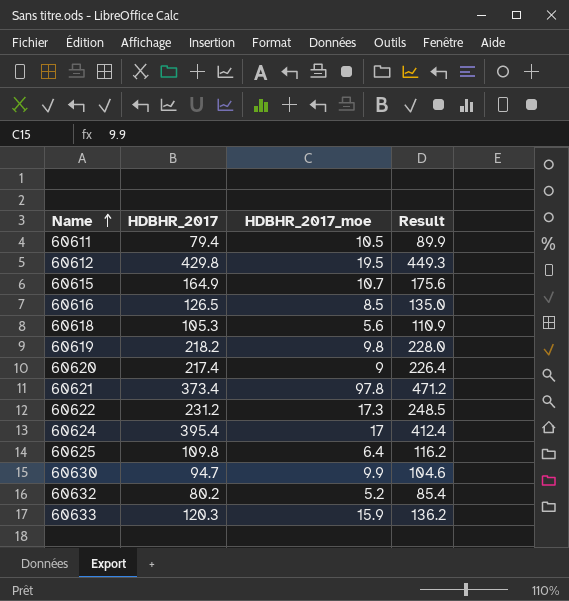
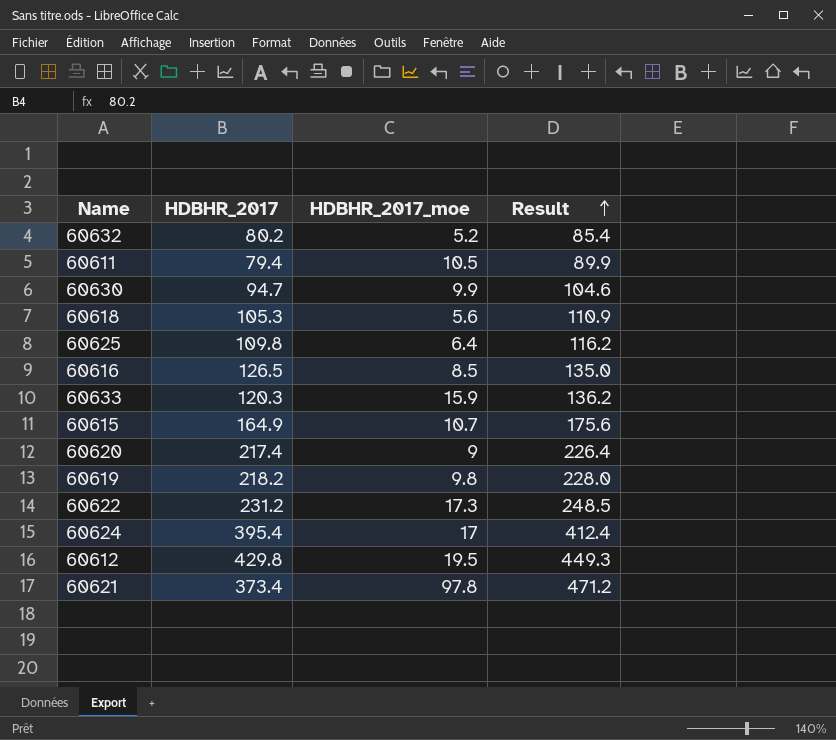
row order: Name ascending -> Result ascending

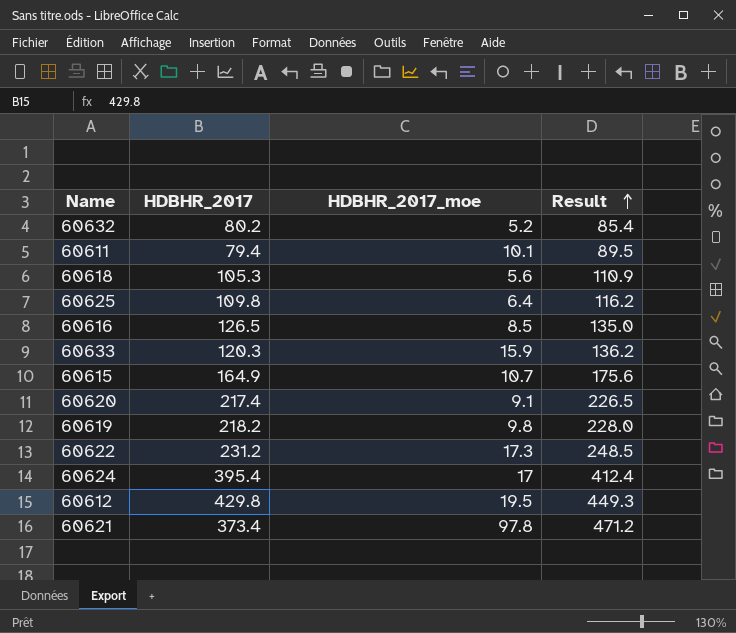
row 60630: 94.7 | 9.9 | 104.6 -> none
60611 | HDBHR_2017_moe: 10.5 -> 10.1
60611 | Result: 89.9 -> 89.5
60620 | HDBHR_2017_moe: 9 -> 9.1
60620 | Result: 226.4 -> 226.5

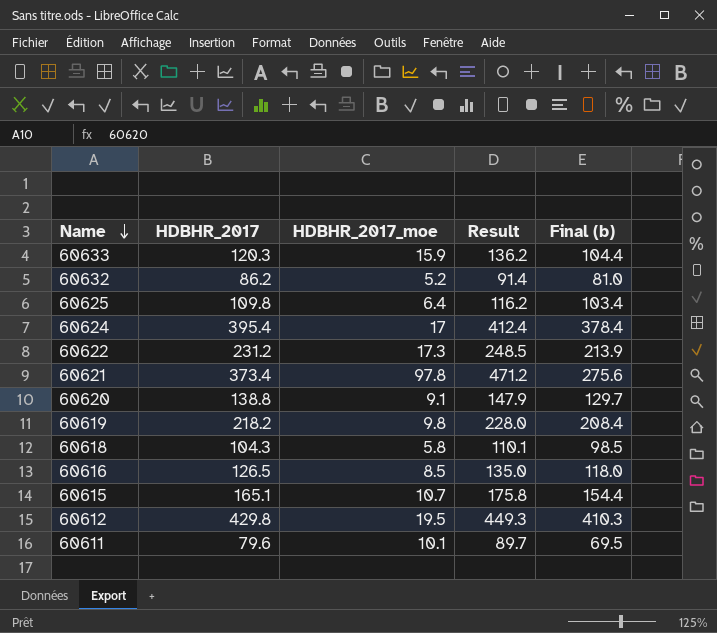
row order: Result ascending -> Name descending
column Final (b) | formula: none -> [HDBHR_2017] - [HDBHR_2017_moe]
60632 | HDBHR_2017: 80.2 -> 86.2
60632 | Result: 85.4 -> 91.4
60620 | HDBHR_2017: 217.4 -> 138.8
60620 | Result: 226.5 -> 147.9
60618 | HDBHR_2017: 105.3 -> 104.3
60618 | HDBHR_2017_moe: 5.6 -> 5.8
60618 | Result: 110.9 -> 110.1
60615 | HDBHR_2017: 164.9 -> 165.1
60615 | Result: 175.6 -> 175.8
60611 | HDBHR_2017: 79.4 -> 79.6
60611 | Result: 89.5 -> 89.7

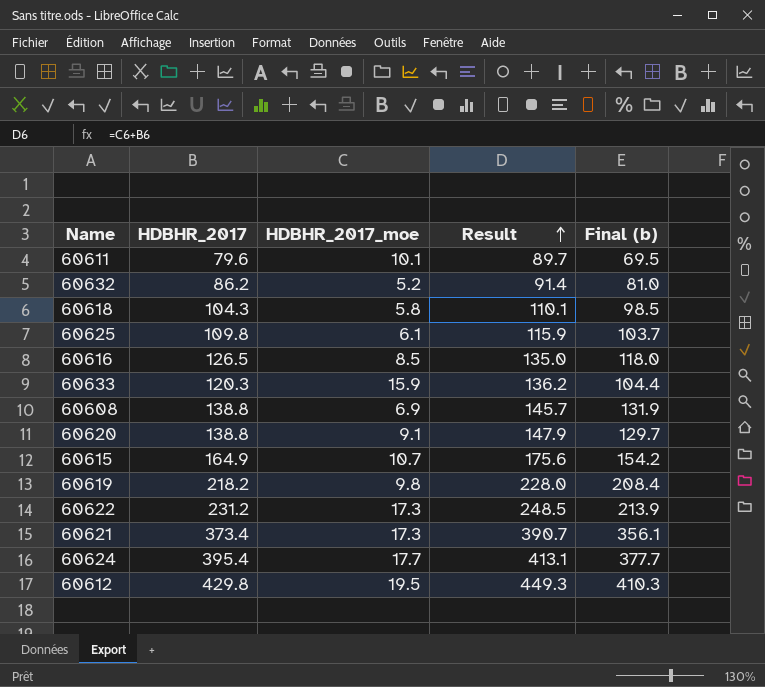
row order: Name descending -> Result ascending
60625 | HDBHR_2017_moe: 6.4 -> 6.1
60625 | Result: 116.2 -> 115.9
60625 | Final (b): 103.4 -> 103.7
row 60608: none -> 138.8 | 6.9 | 145.7 | 131.9
60615 | HDBHR_2017: 165.1 -> 164.9
60615 | Result: 175.8 -> 175.6
60615 | Final (b): 154.4 -> 154.2
60621 | HDBHR_2017_moe: 97.8 -> 17.3
60621 | Result: 471.2 -> 390.7
60621 | Final (b): 275.6 -> 356.1
60624 | HDBHR_2017_moe: 17 -> 17.7
60624 | Result: 412.4 -> 413.1
60624 | Final (b): 378.4 -> 377.7

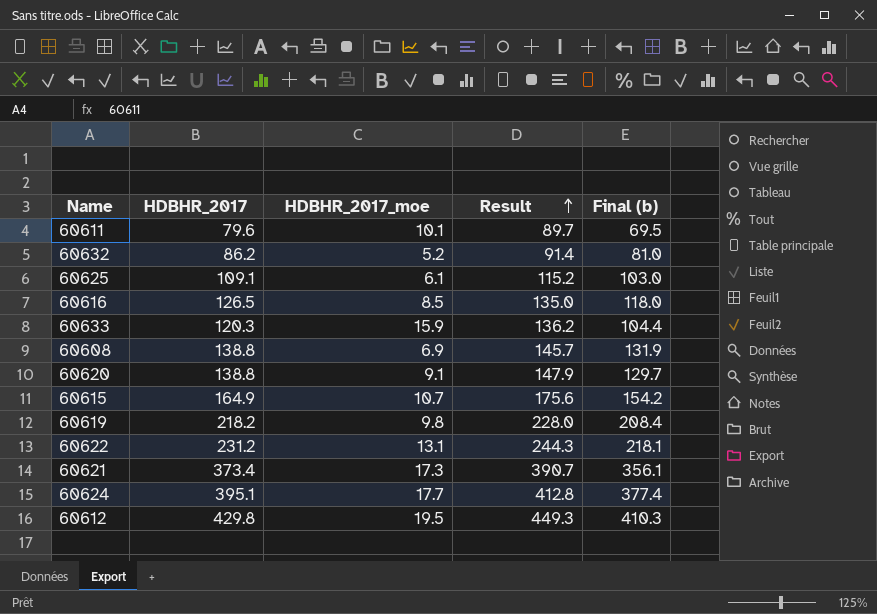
row 60618: 104.3 | 5.8 | 110.1 | 98.5 -> none
60625 | HDBHR_2017: 109.8 -> 109.1
60625 | Result: 115.9 -> 115.2
60625 | Final (b): 103.7 -> 103.0
60622 | HDBHR_2017_moe: 17.3 -> 13.1
60622 | Result: 248.5 -> 244.3
60622 | Final (b): 213.9 -> 218.1
60624 | HDBHR_2017: 395.4 -> 395.1
60624 | Result: 413.1 -> 412.8
60624 | Final (b): 377.7 -> 377.4

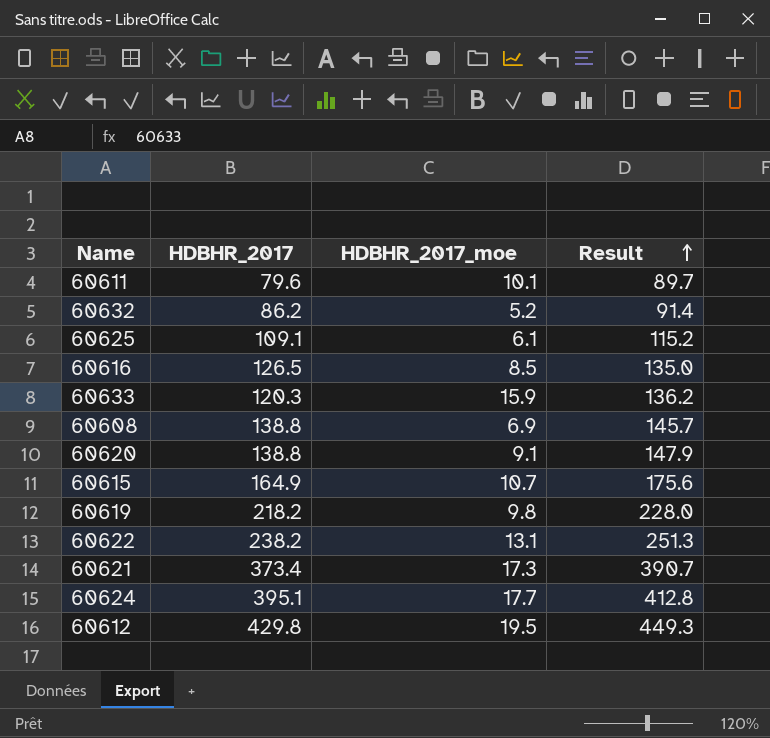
column Final (b) | formula: [HDBHR_2017] - [HDBHR_2017_moe] -> none
60622 | HDBHR_2017: 231.2 -> 238.2
60622 | Result: 244.3 -> 251.3

